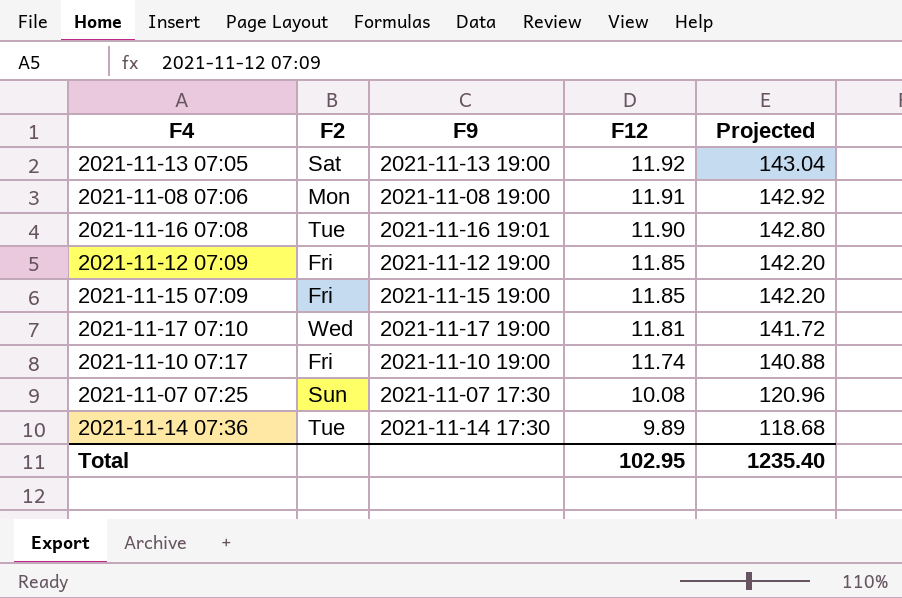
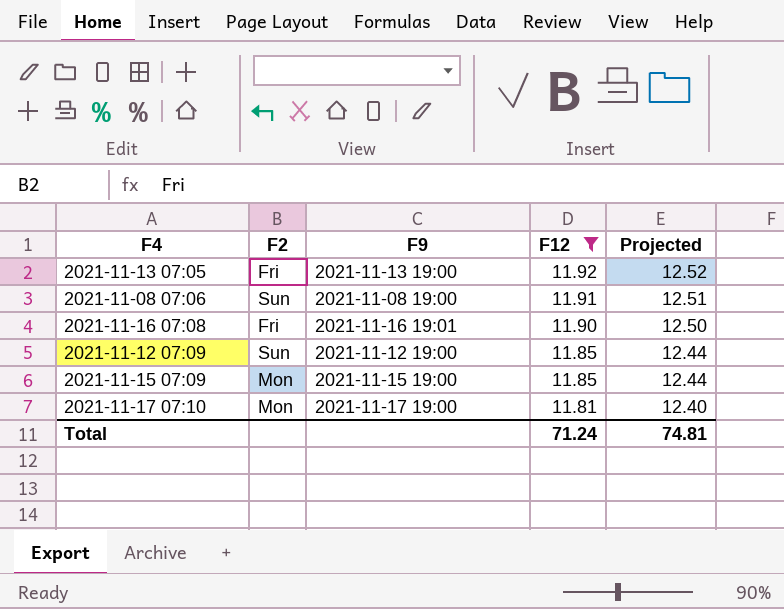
filter: none -> F12 >= 11.81
column Projected | formula: [F12] * 12 -> [F12] * 1.05
2021-11-13 07:05 | F2: Sat -> Fri
2021-11-08 07:06 | F2: Mon -> Sun
2021-11-16 07:08 | F2: Tue -> Fri
2021-11-12 07:09 | F2: Fri -> Sun
2021-11-15 07:09 | F2: Fri -> Mon
2021-11-17 07:10 | F2: Wed -> Mon
Total | F12: 102.95 -> 71.24
Total | Projected: 1235.40 -> 74.81

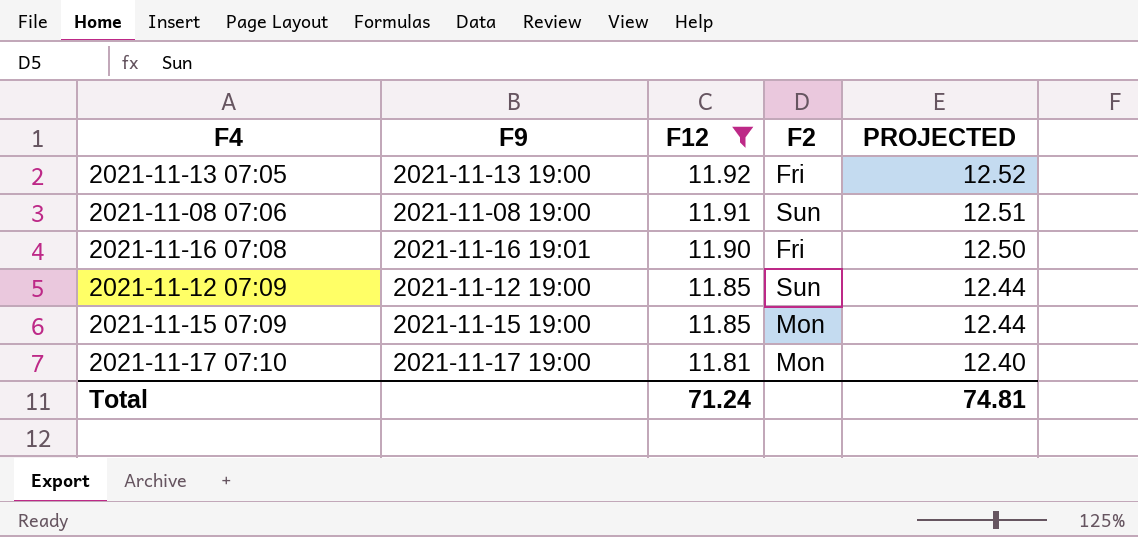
column F2 | position: 2 -> 4
column name: Projected -> PROJECTED

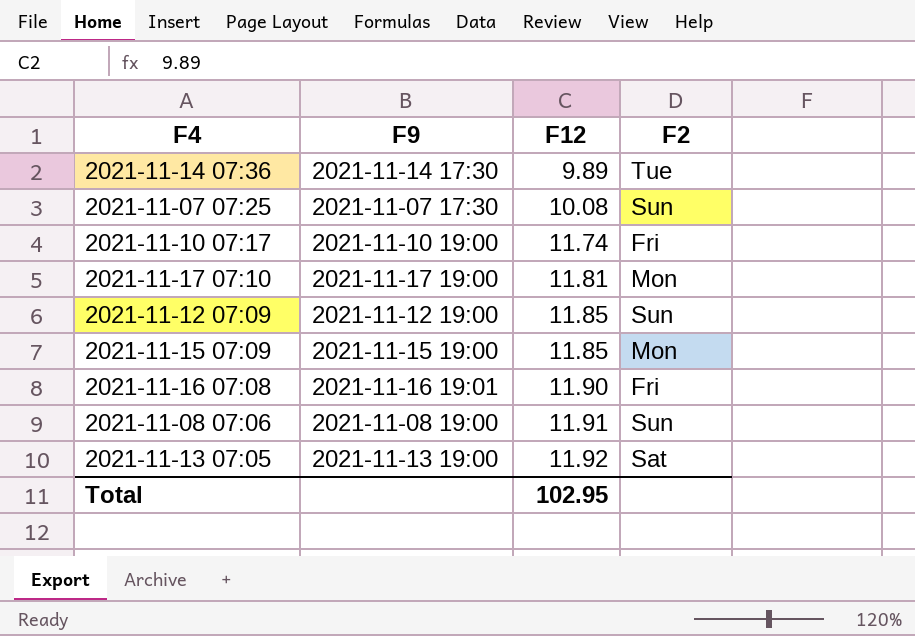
filter: F12 >= 11.81 -> none
row order: F12 descending -> F12 ascending
column PROJECTED | formula: [F12] * 1.05 -> none
2021-11-13 07:05 | F2: Fri -> Sat
Total | F12: 71.24 -> 102.95

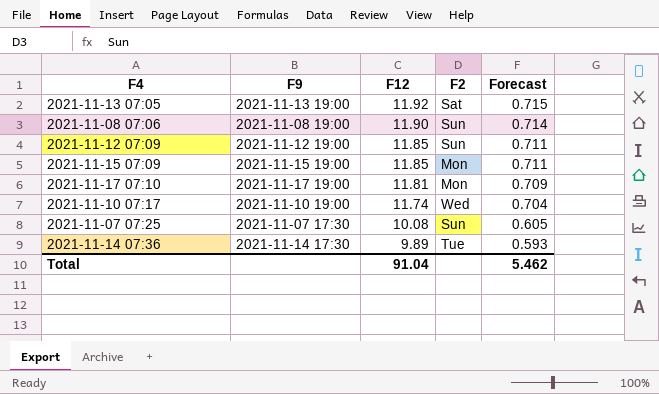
row order: F12 ascending -> F12 descending
column Forecast | formula: none -> [F12] * 0.06
row 2021-11-16 07:08: 2021-11-16 19:01 | 11.90 | Fri -> none
2021-11-08 07:06 | F12: 11.91 -> 11.90
2021-11-10 07:17 | F2: Fri -> Wed
Total | F12: 102.95 -> 91.04

